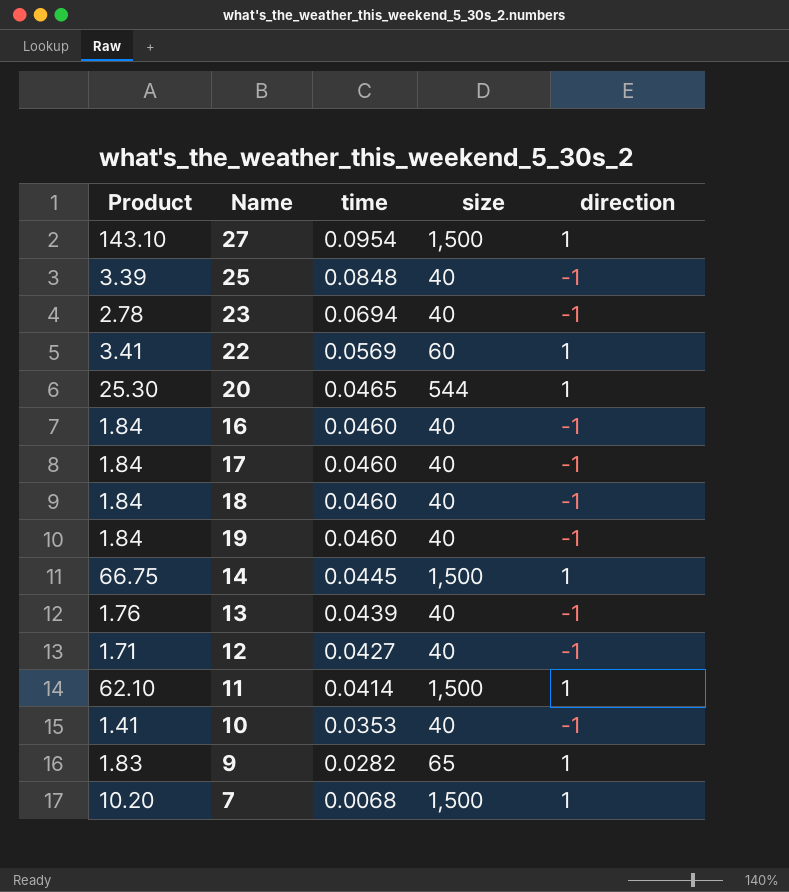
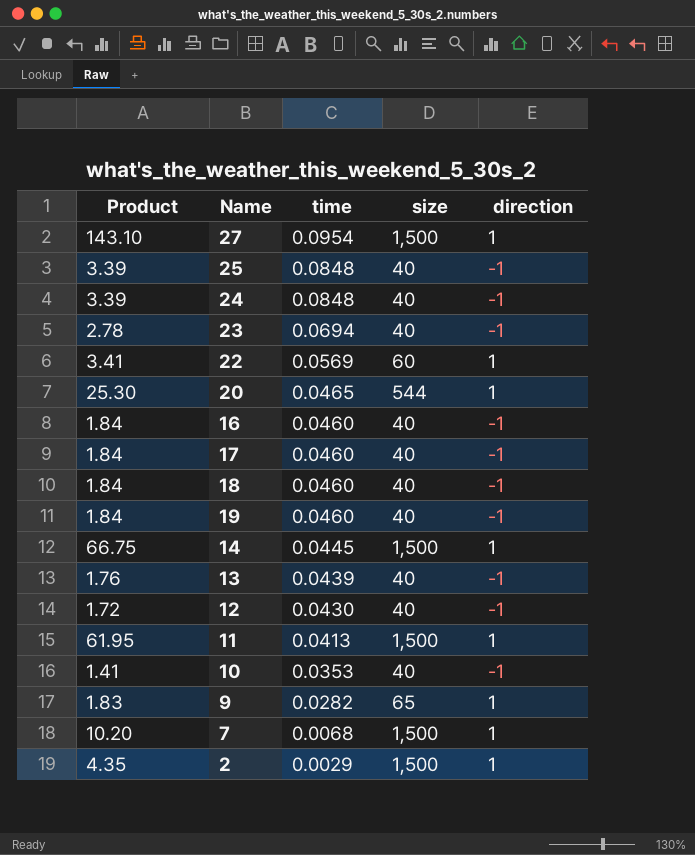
row 24: none -> 3.39 | 0.0848 | 40 | -1
12 | Product: 1.71 -> 1.72
12 | time: 0.0427 -> 0.0430
11 | Product: 62.10 -> 61.95
11 | time: 0.0414 -> 0.0413
row 2: none -> 4.35 | 0.0029 | 1,500 | 1

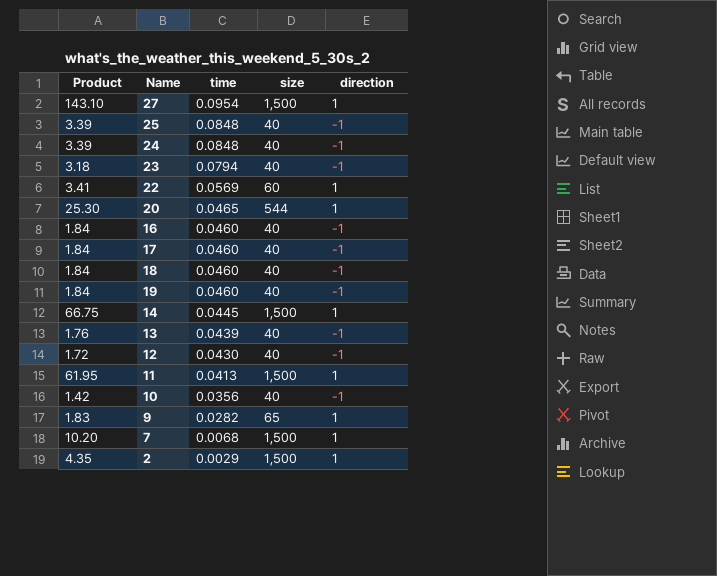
23 | Product: 2.78 -> 3.18
23 | time: 0.0694 -> 0.0794
10 | Product: 1.41 -> 1.42
10 | time: 0.0353 -> 0.0356

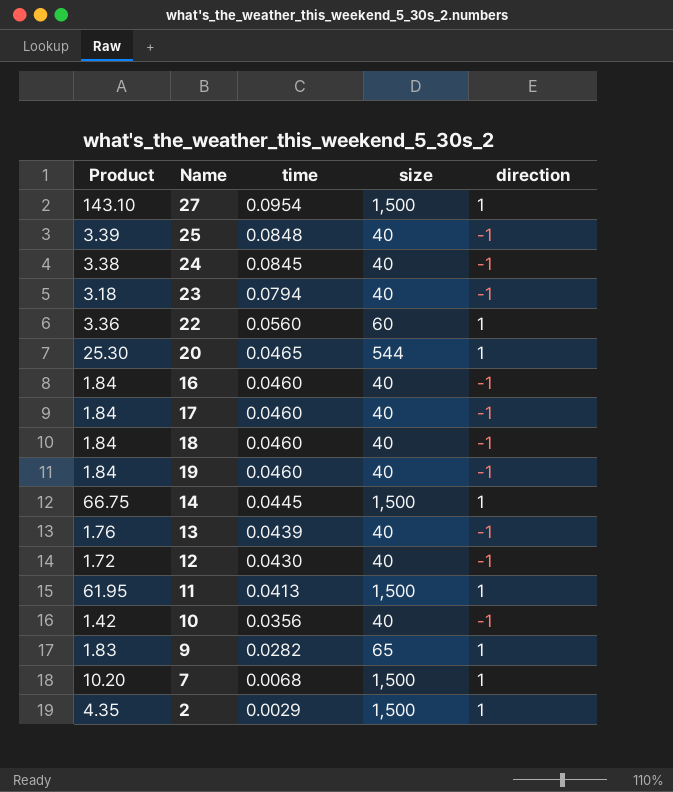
24 | Product: 3.39 -> 3.38
24 | time: 0.0848 -> 0.0845
22 | Product: 3.41 -> 3.36
22 | time: 0.0569 -> 0.0560

